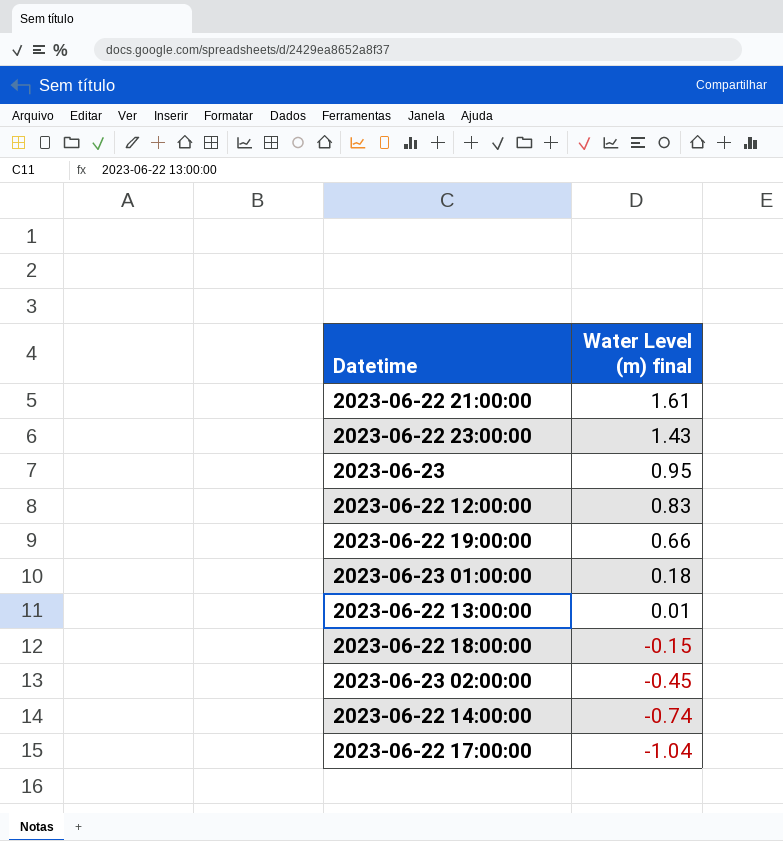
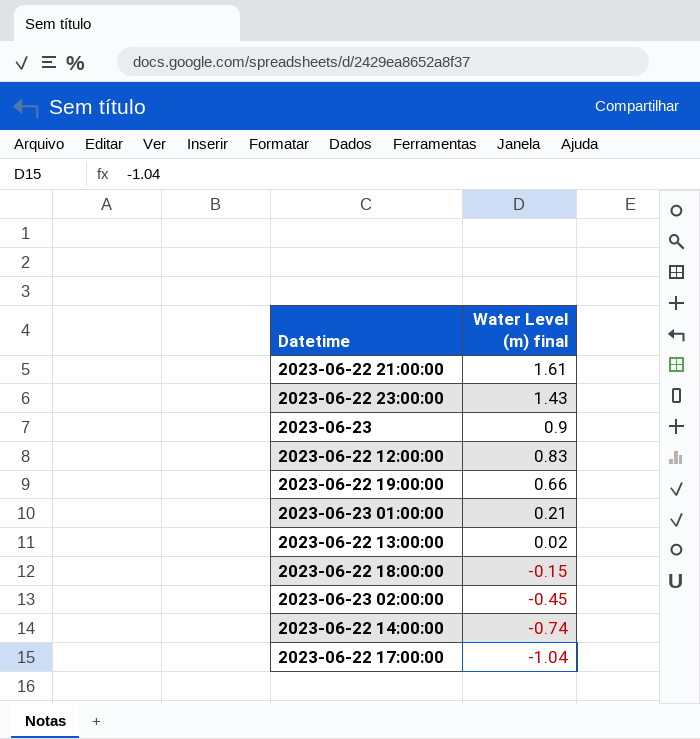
2023-06-23 | Water Level (m) final: 0.95 -> 0.9
2023-06-23 01:00:00 | Water Level (m) final: 0.18 -> 0.21
2023-06-22 13:00:00 | Water Level (m) final: 0.01 -> 0.02

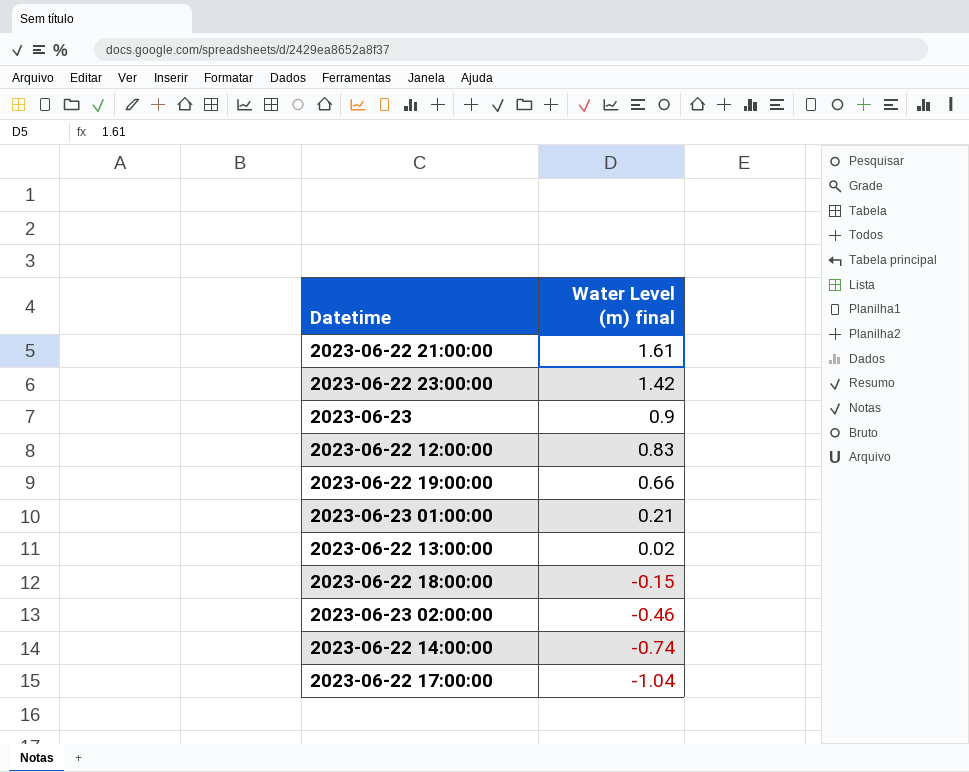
2023-06-22 23:00:00 | Water Level (m) final: 1.43 -> 1.42
2023-06-23 02:00:00 | Water Level (m) final: -0.45 -> -0.46

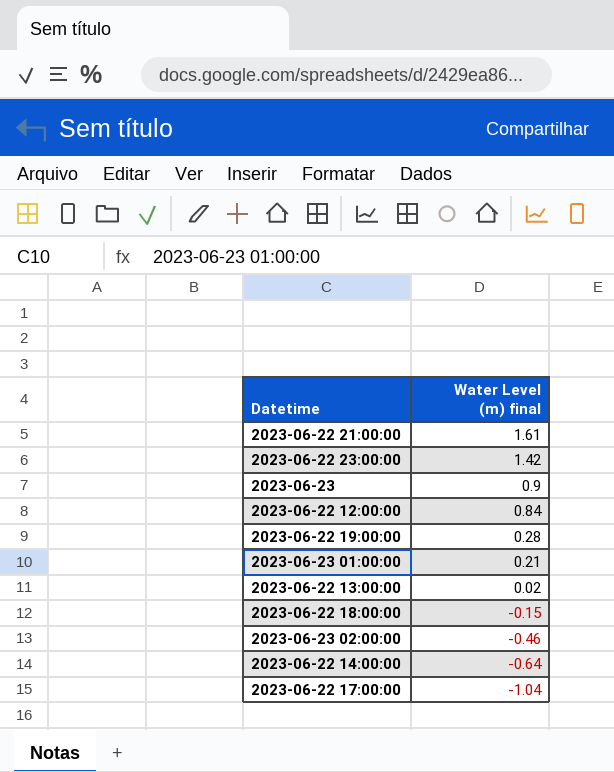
2023-06-22 12:00:00 | Water Level (m) final: 0.83 -> 0.84
2023-06-22 19:00:00 | Water Level (m) final: 0.66 -> 0.28
2023-06-22 14:00:00 | Water Level (m) final: -0.74 -> -0.64

